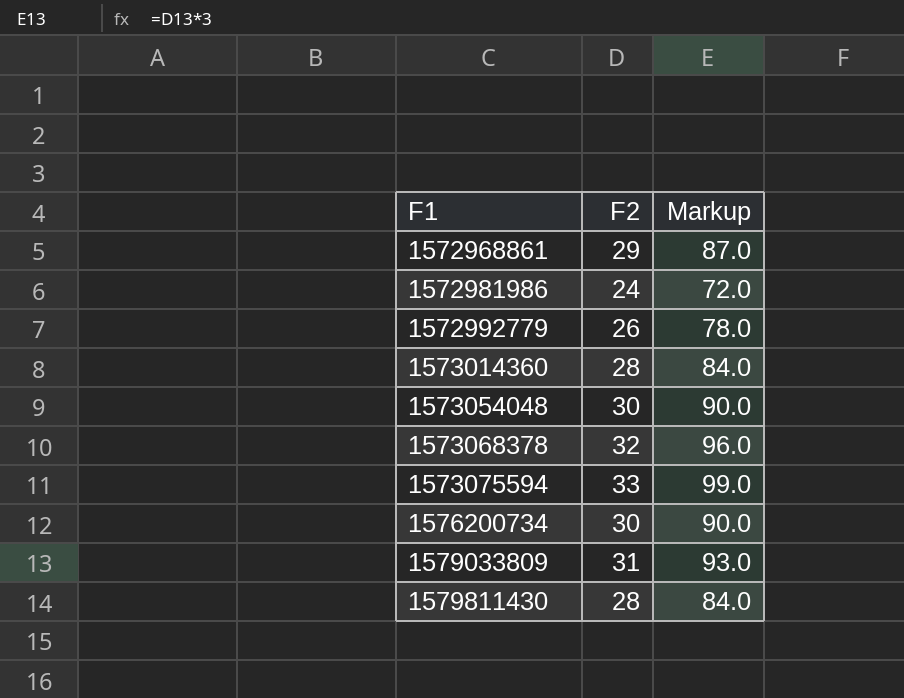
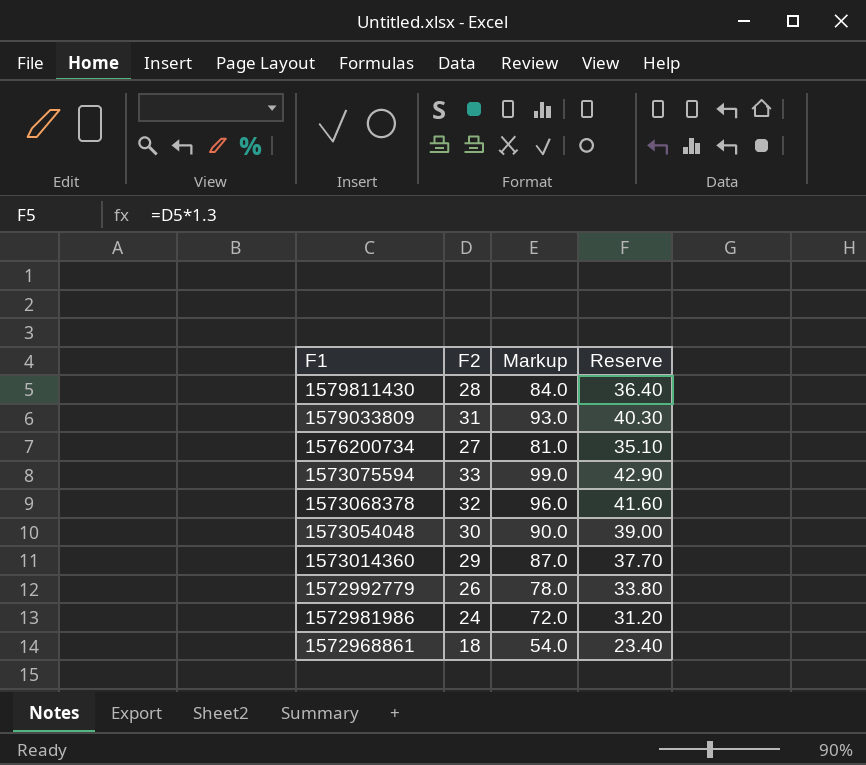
row order: F1 ascending -> F1 descending
column Reserve | formula: none -> [F2] * 1.3
1576200734 | F2: 30 -> 27
1576200734 | Markup: 90.0 -> 81.0
1573014360 | F2: 28 -> 29
1573014360 | Markup: 84.0 -> 87.0
1572968861 | F2: 29 -> 18
1572968861 | Markup: 87.0 -> 54.0

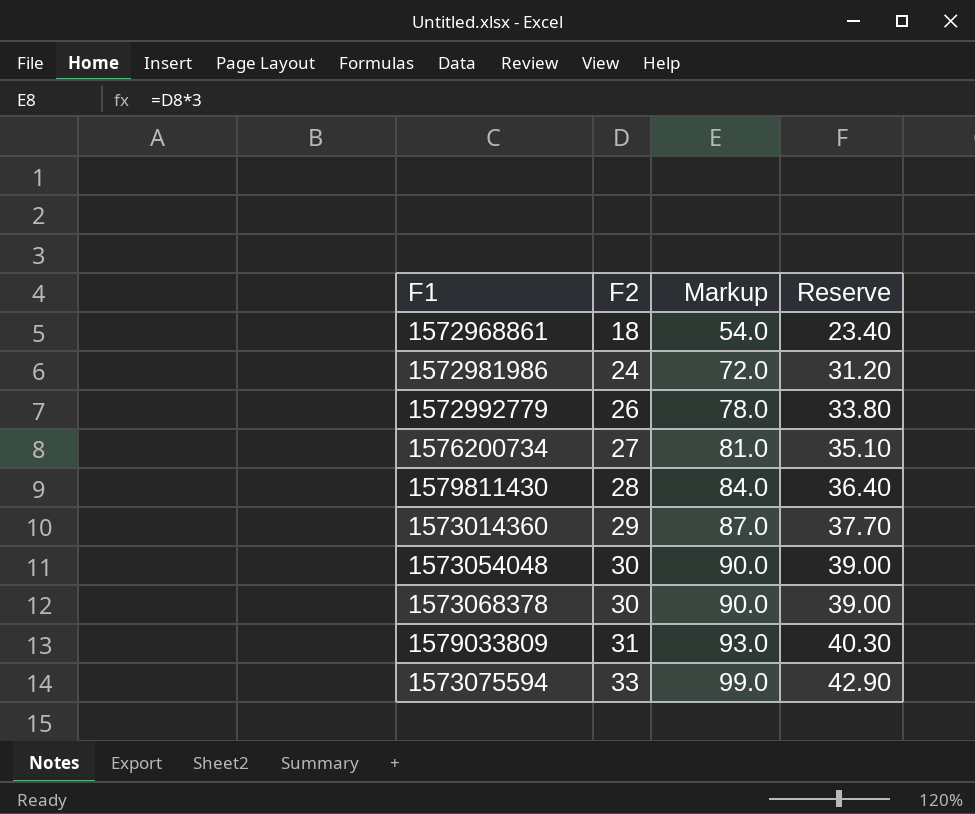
row order: F1 descending -> F2 ascending
1573068378 | F2: 32 -> 30
1573068378 | Markup: 96.0 -> 90.0
1573068378 | Reserve: 41.60 -> 39.00

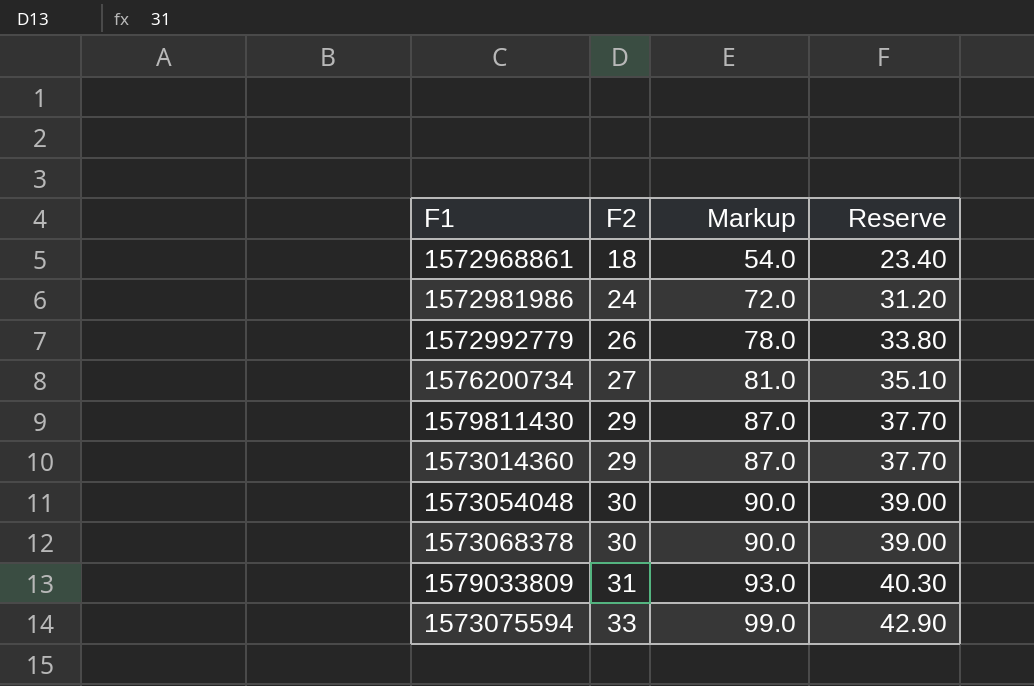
1579811430 | F2: 28 -> 29
1579811430 | Markup: 84.0 -> 87.0
1579811430 | Reserve: 36.40 -> 37.70

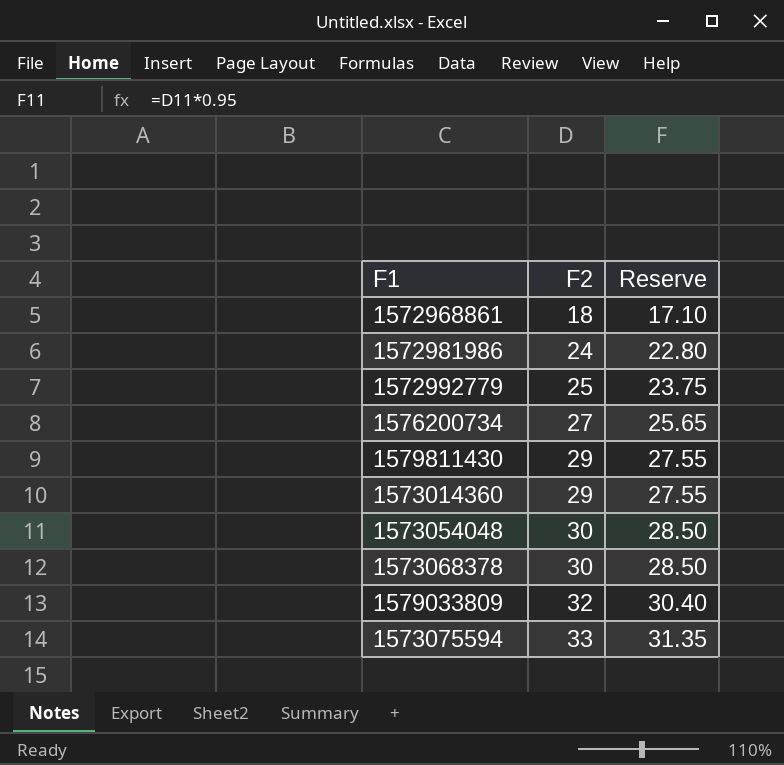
column Markup | formula: [F2] * 3 -> none
column Reserve | formula: [F2] * 1.3 -> [F2] * 0.95
1572992779 | F2: 26 -> 25
1579033809 | F2: 31 -> 32

